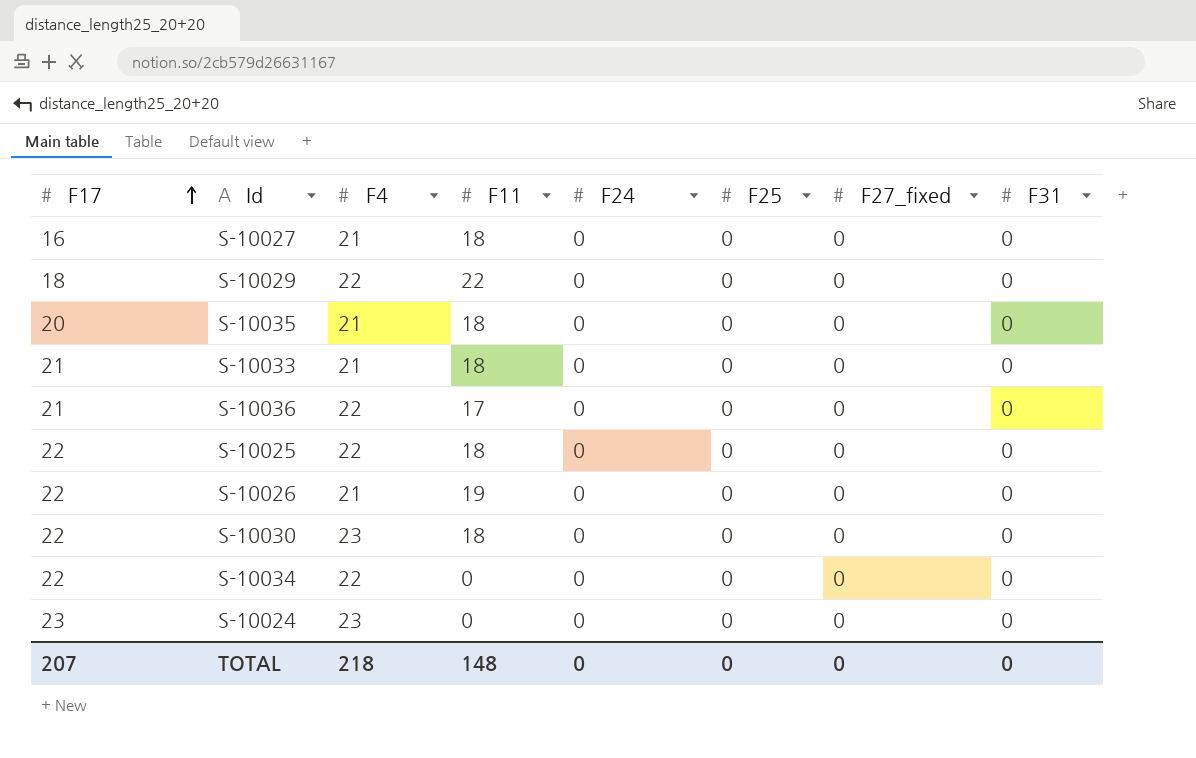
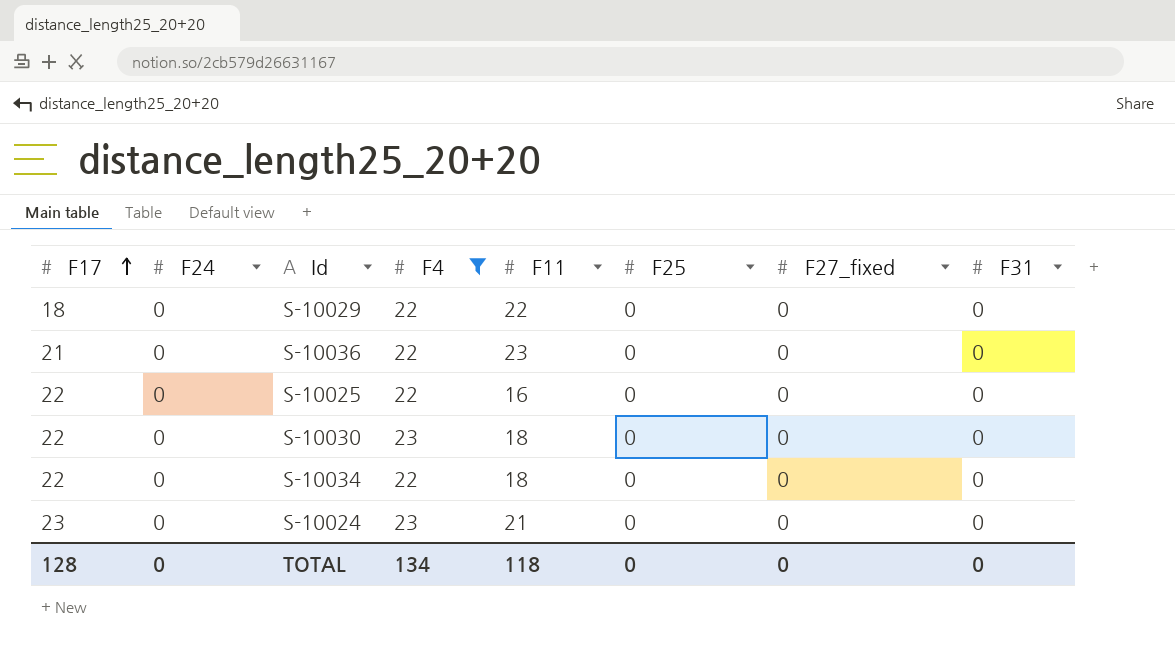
filter: none -> F4 != 21
column F24 | position: 5 -> 2
S-10036 | F11: 17 -> 23
S-10025 | F11: 18 -> 16
S-10034 | F11: 0 -> 18
S-10024 | F11: 0 -> 21
TOTAL | F17: 207 -> 128
TOTAL | F4: 218 -> 134
TOTAL | F11: 148 -> 118

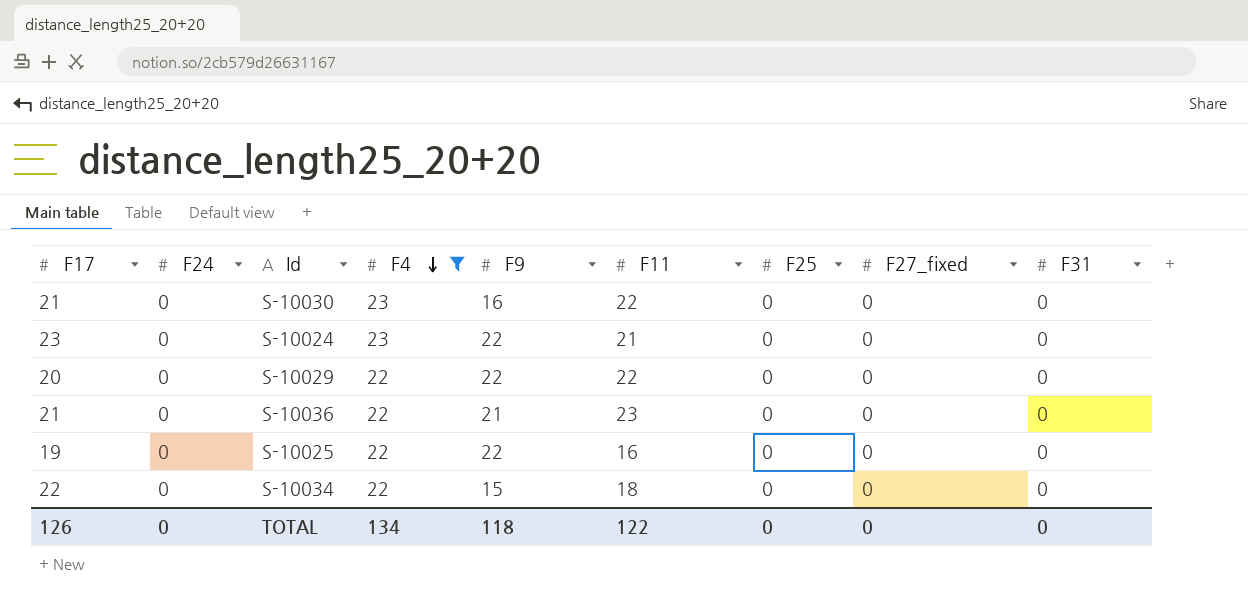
row order: F17 ascending -> F4 descending
column F9 | position: none -> 5
S-10030 | F17: 22 -> 21
S-10030 | F11: 18 -> 22
S-10029 | F17: 18 -> 20
S-10025 | F17: 22 -> 19
TOTAL | F17: 128 -> 126
TOTAL | F11: 118 -> 122

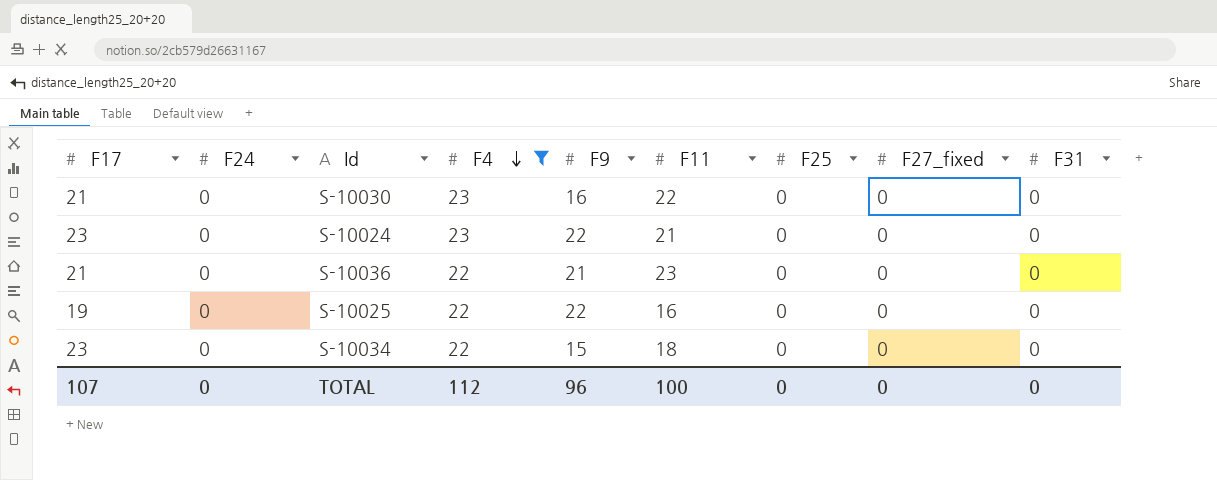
row S-10029: 20 | 0 | 22 | 22 | 22 | 0 | 0 | 0 -> none
S-10034 | F17: 22 -> 23
TOTAL | F17: 126 -> 107
TOTAL | F4: 134 -> 112
TOTAL | F9: 118 -> 96
TOTAL | F11: 122 -> 100

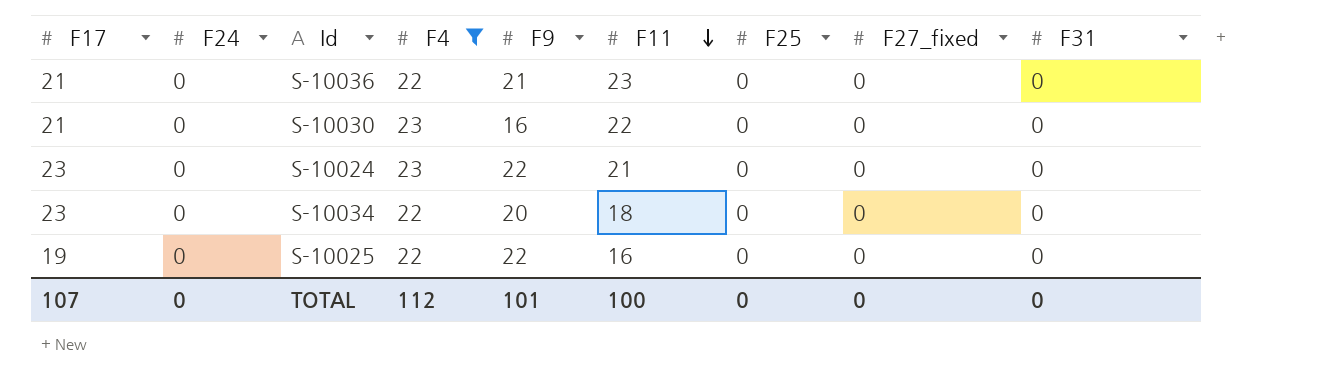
row order: F4 descending -> F11 descending
S-10034 | F9: 15 -> 20
TOTAL | F9: 96 -> 101

